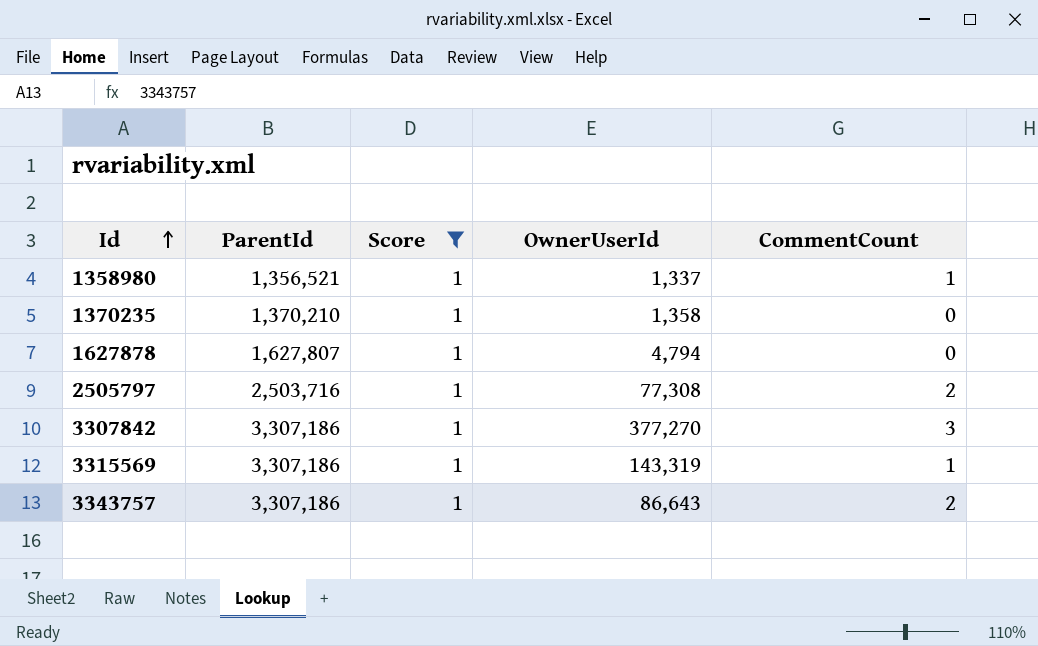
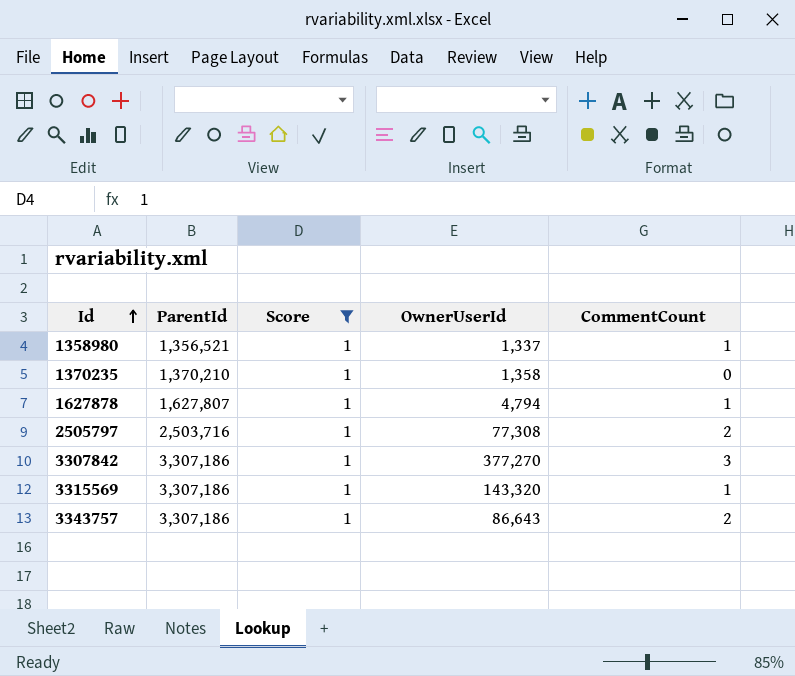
1627878 | CommentCount: 0 -> 1
3315569 | OwnerUserId: 143,319 -> 143,320

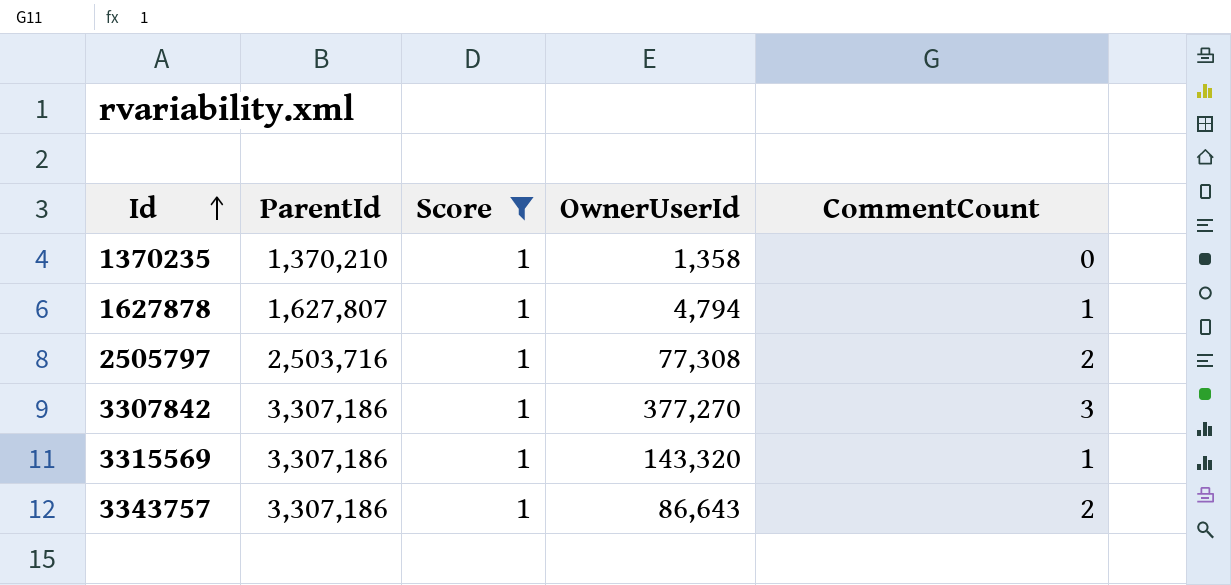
row 1358980: 1,356,521 | 1 | 1,337 | 1 -> none

